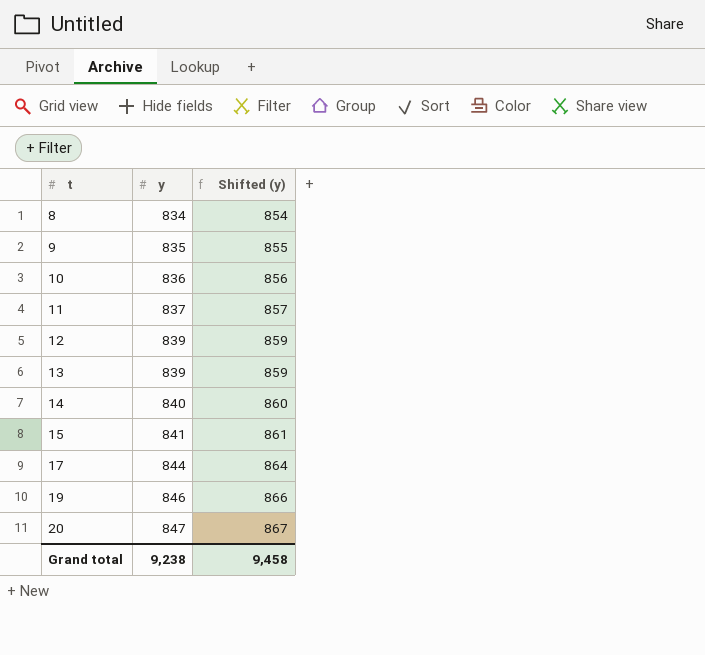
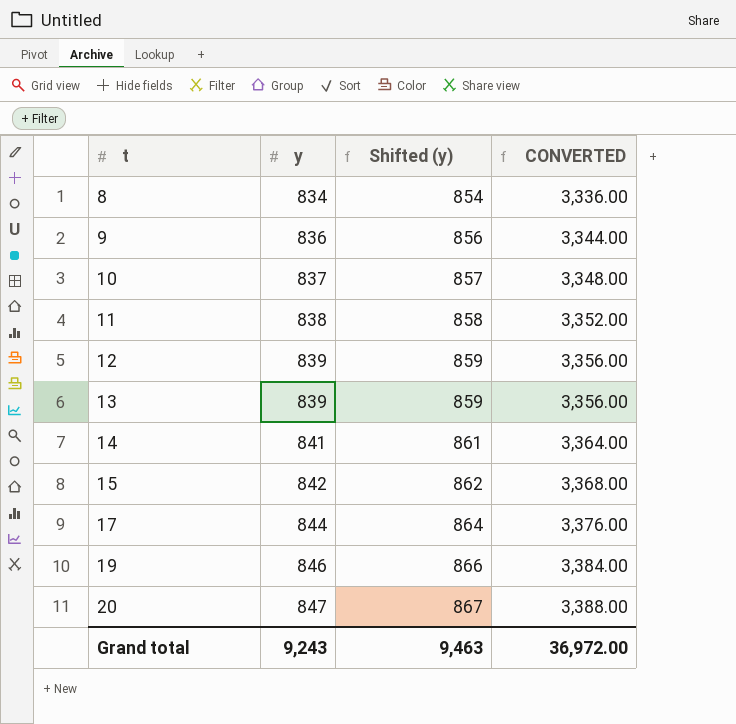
column CONVERTED | formula: none -> [y] * 4
9 | y: 835 -> 836
9 | Shifted (y): 855 -> 856
10 | y: 836 -> 837
10 | Shifted (y): 856 -> 857
11 | y: 837 -> 838
11 | Shifted (y): 857 -> 858
14 | y: 840 -> 841
14 | Shifted (y): 860 -> 861
15 | y: 841 -> 842
15 | Shifted (y): 861 -> 862
Grand total | y: 9,238 -> 9,243
Grand total | Shifted (y): 9,458 -> 9,463

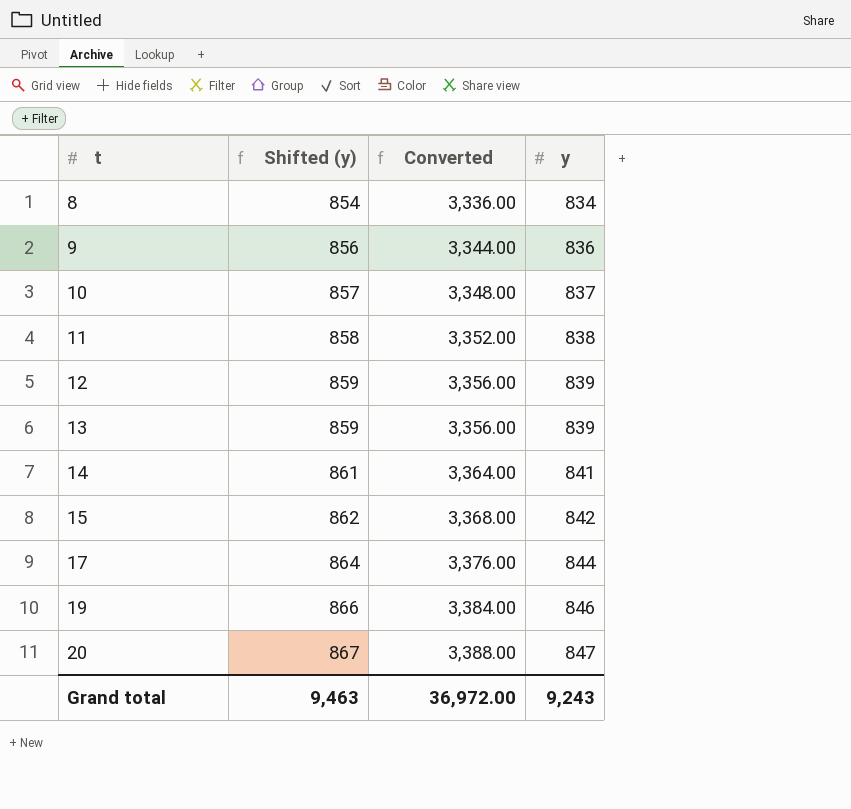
column name: CONVERTED -> Converted
column y | position: 2 -> 4

